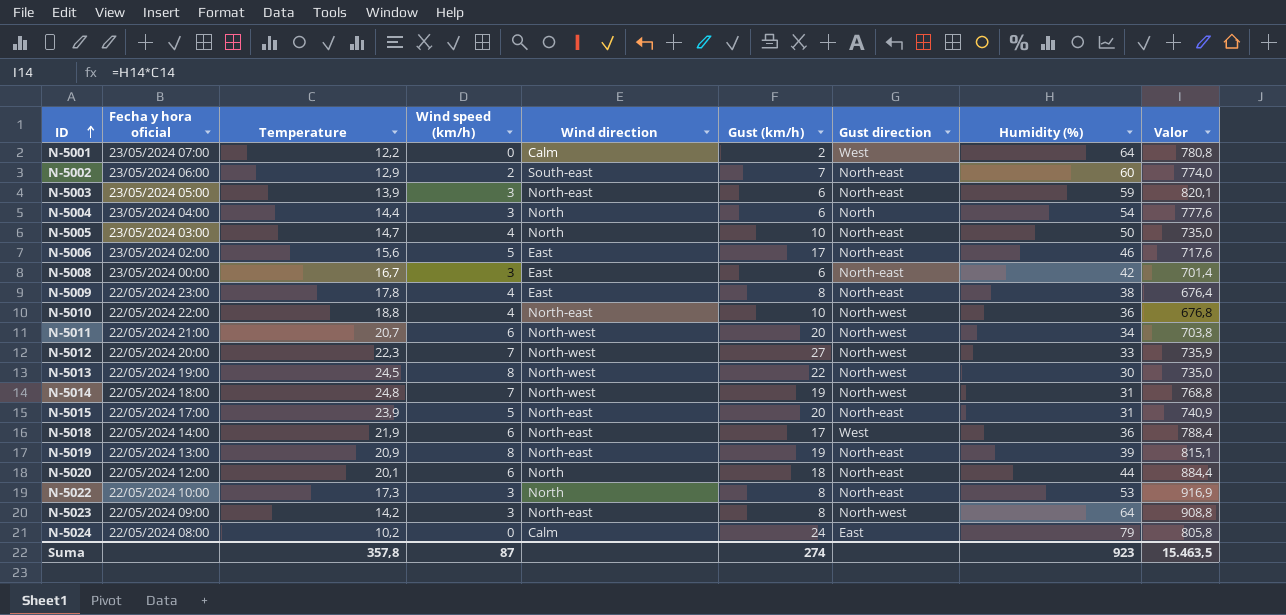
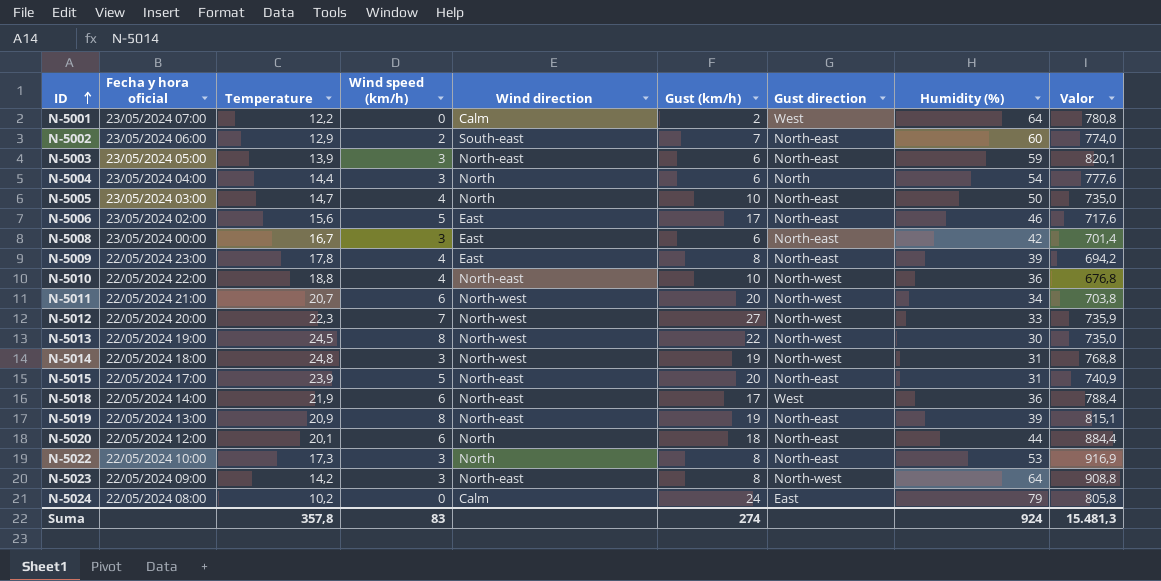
N-5009 | Humidity (%): 38 -> 39
N-5009 | Valor: 676,4 -> 694,2
N-5014 | Wind speed (km/h): 7 -> 3
Suma | Wind speed (km/h): 87 -> 83
Suma | Humidity (%): 923 -> 924
Suma | Valor: 15.463,5 -> 15.481,3

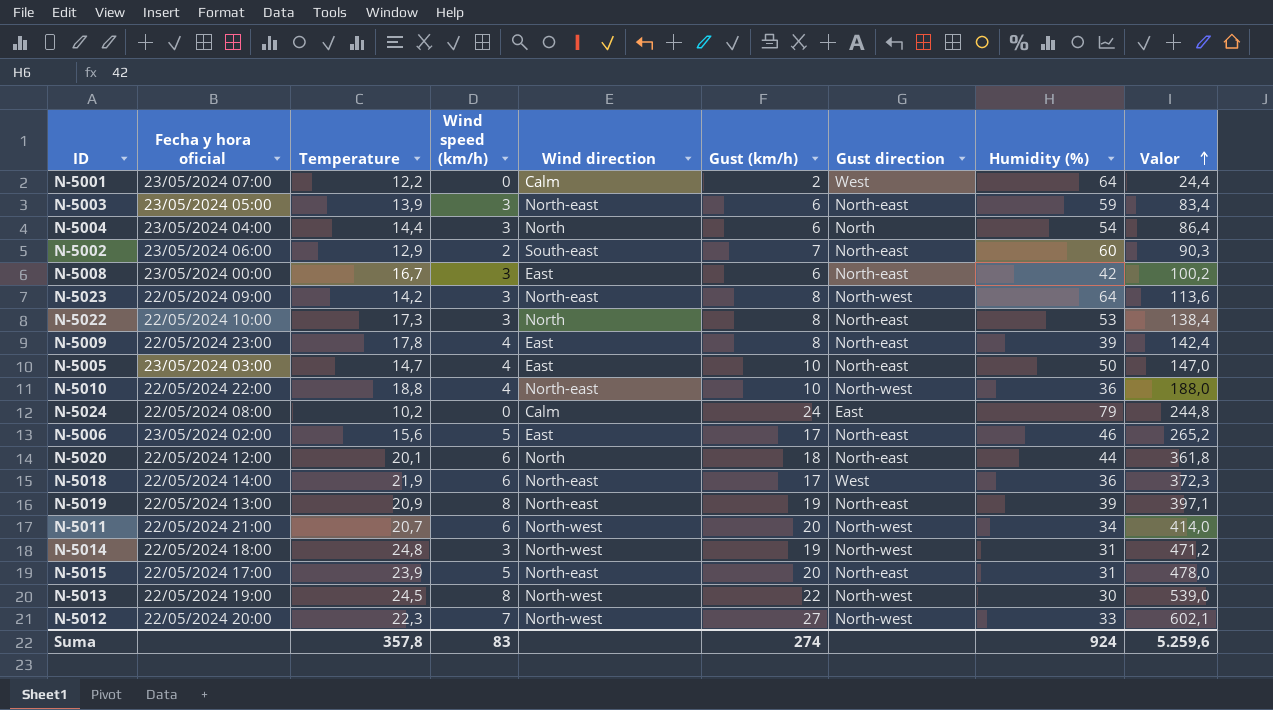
row order: ID ascending -> Valor ascending
column Valor | formula: [Temperature] * [Humidity (%)] -> [Temperature] * [Gust (km/h)]
N-5005 | Wind direction: North -> East
Suma | Valor: 15.481,3 -> 5.259,6

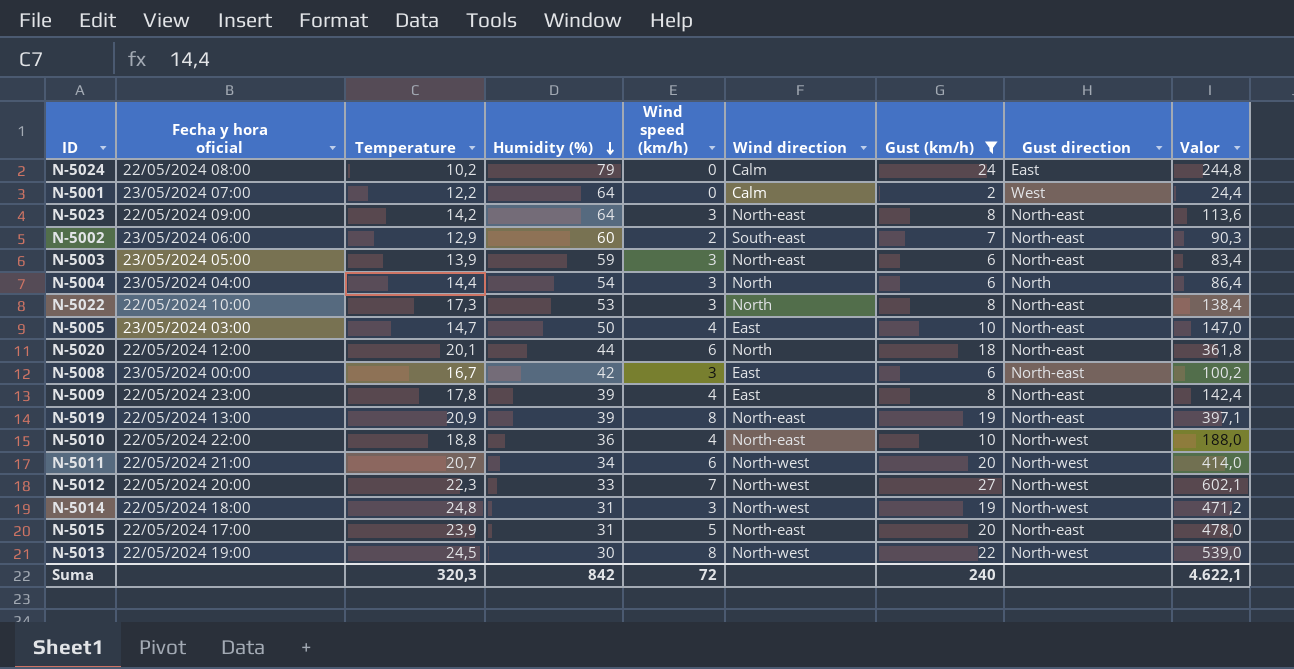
filter: none -> Gust (km/h) != 17
row order: Valor ascending -> Humidity (%) descending
column Humidity (%) | position: 8 -> 4
N-5023 | Gust direction: North-west -> North-east
Suma | Temperature: 357,8 -> 320,3
Suma | Humidity (%): 924 -> 842
Suma | Wind speed (km/h): 83 -> 72
Suma | Gust (km/h): 274 -> 240
Suma | Valor: 5.259,6 -> 4.622,1

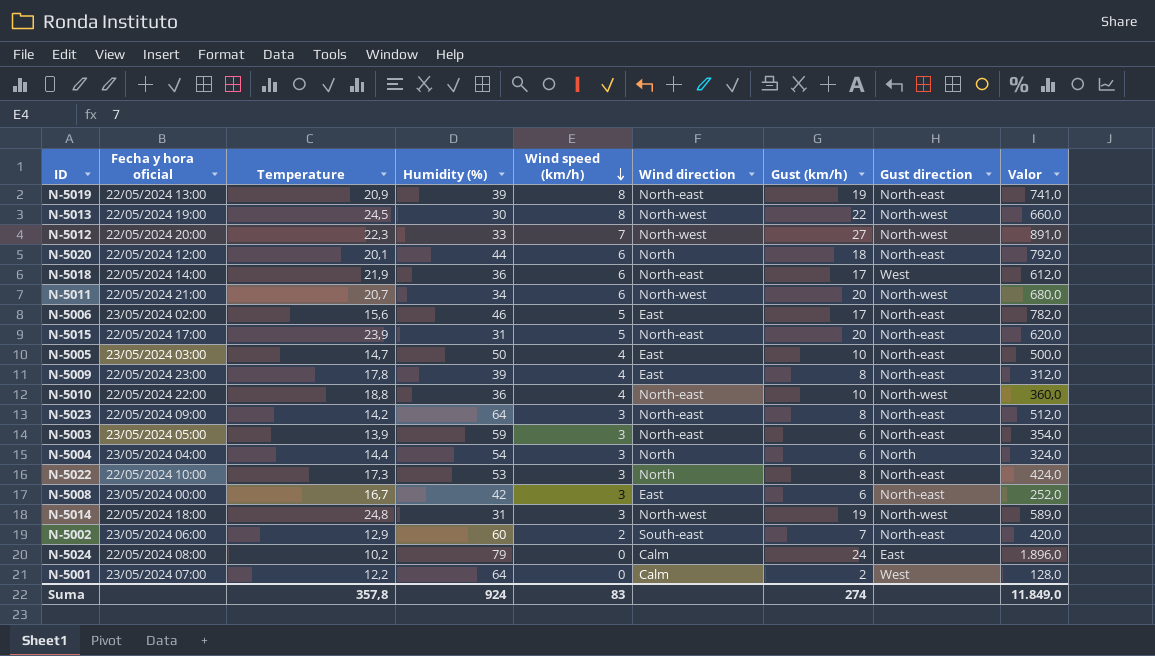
filter: Gust (km/h) != 17 -> none
row order: Humidity (%) descending -> Wind speed (km/h) descending
column Valor | formula: [Temperature] * [Gust (km/h)] -> [Humidity (%)] * [Gust (km/h)]
Suma | Temperature: 320,3 -> 357,8
Suma | Humidity (%): 842 -> 924
Suma | Wind speed (km/h): 72 -> 83
Suma | Gust (km/h): 240 -> 274
Suma | Valor: 4.622,1 -> 11.849,0

